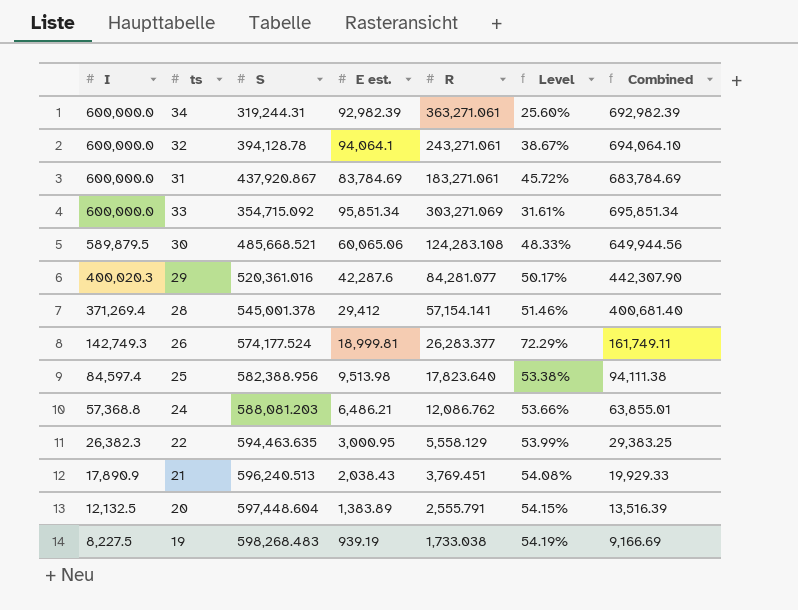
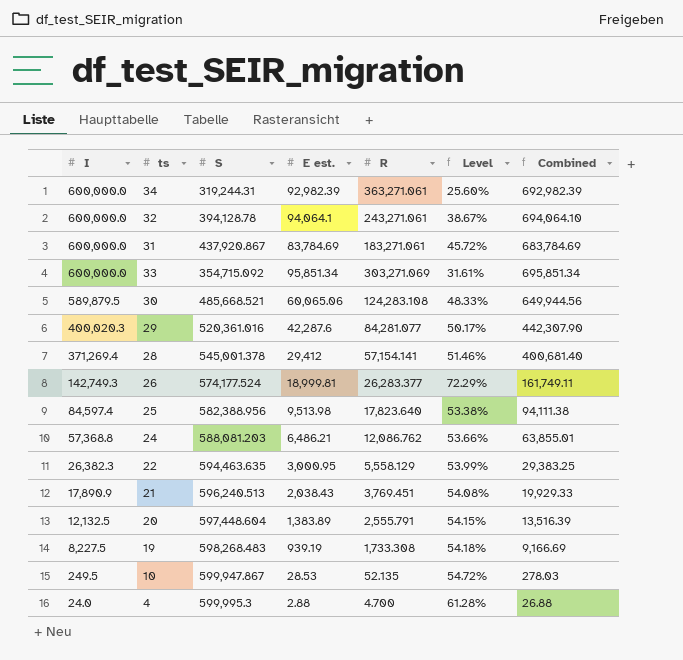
19 | R: 1,733.038 -> 1,733.308
19 | Level: 54.19% -> 54.18%
row 10: none -> 249.5 | 599,947.867 | 28.53 | 52.135 | 54.72% | 278.03
row 4: none -> 24.0 | 599,995.3 | 2.88 | 4.700 | 61.28% | 26.88

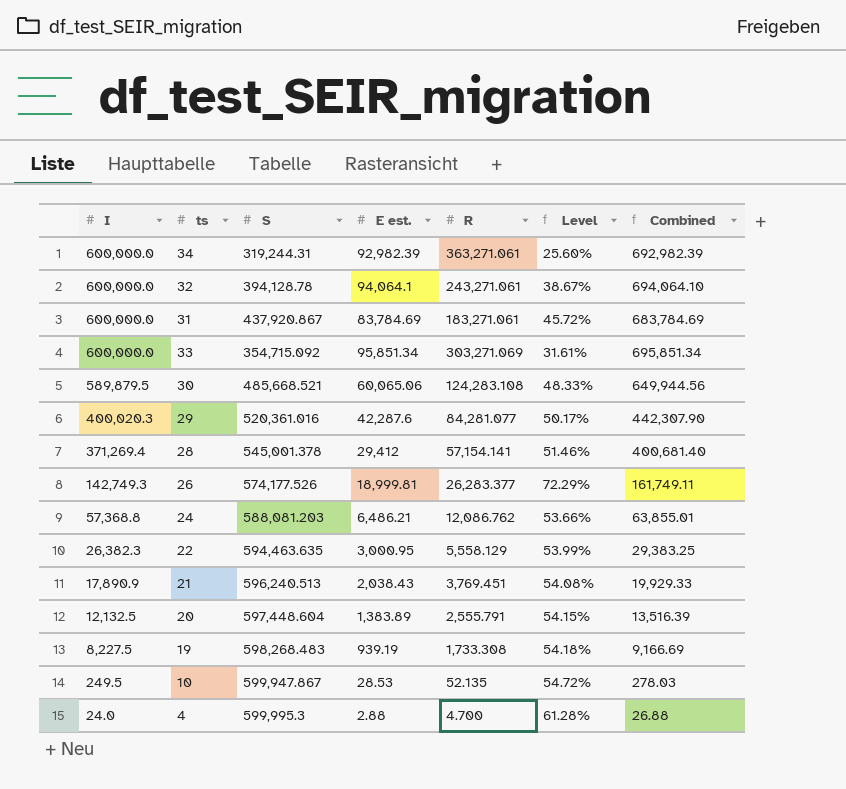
row 25: 84,597.4 | 582,388.956 | 9,513.98 | 17,823.640 | 53.38% | 94,111.38 -> none
26 | S: 574,177.524 -> 574,177.526

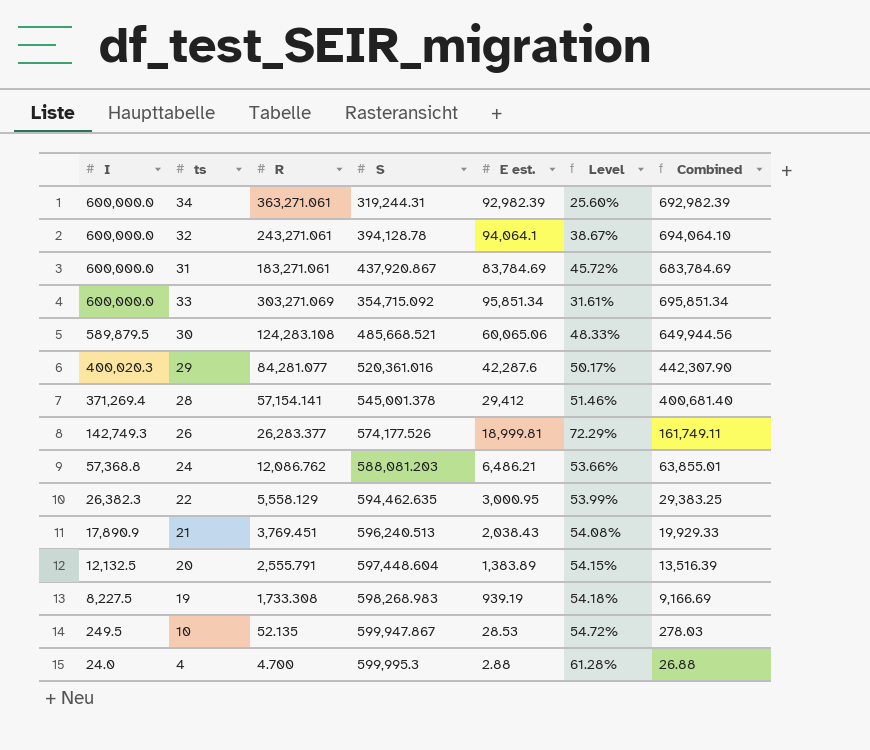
column R | position: 5 -> 3
22 | S: 594,463.635 -> 594,462.635
19 | S: 598,268.483 -> 598,268.983

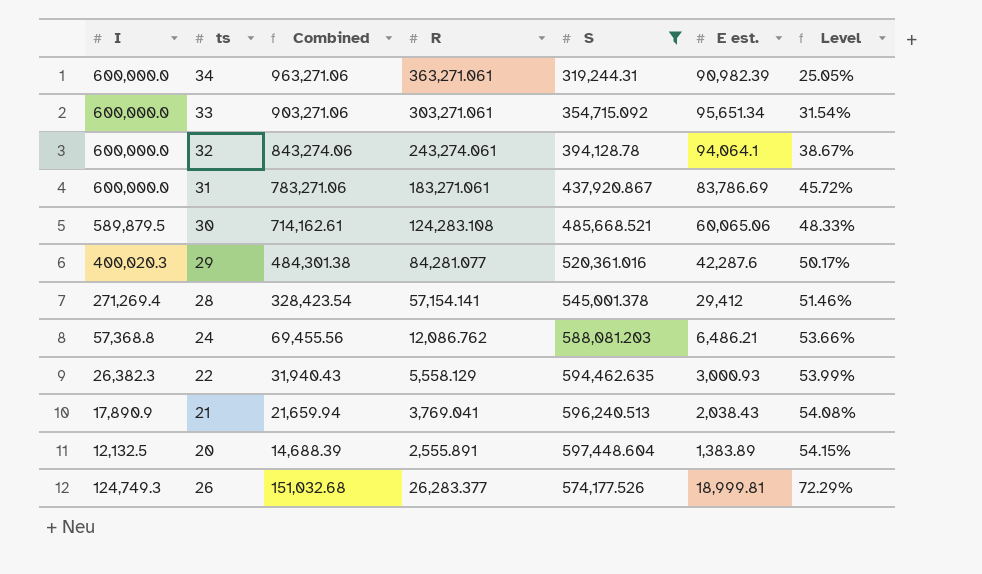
filter: none -> S <= 597,448.604
row order: I descending -> Level ascending
column Combined | formula: [I] + [E est.] -> [I] + [R]
column Combined | position: 7 -> 3
34 | E est.: 92,982.39 -> 90,982.39
34 | Level: 25.60% -> 25.05%
33 | R: 303,271.069 -> 303,271.061
33 | E est.: 95,851.34 -> 95,651.34
33 | Level: 31.61% -> 31.54%
32 | R: 243,271.061 -> 243,274.061
31 | E est.: 83,784.69 -> 83,786.69
28 | I: 371,269.4 -> 271,269.4
22 | E est.: 3,000.95 -> 3,000.93
21 | R: 3,769.451 -> 3,769.041
20 | R: 2,555.791 -> 2,555.891
26 | I: 142,749.3 -> 124,749.3

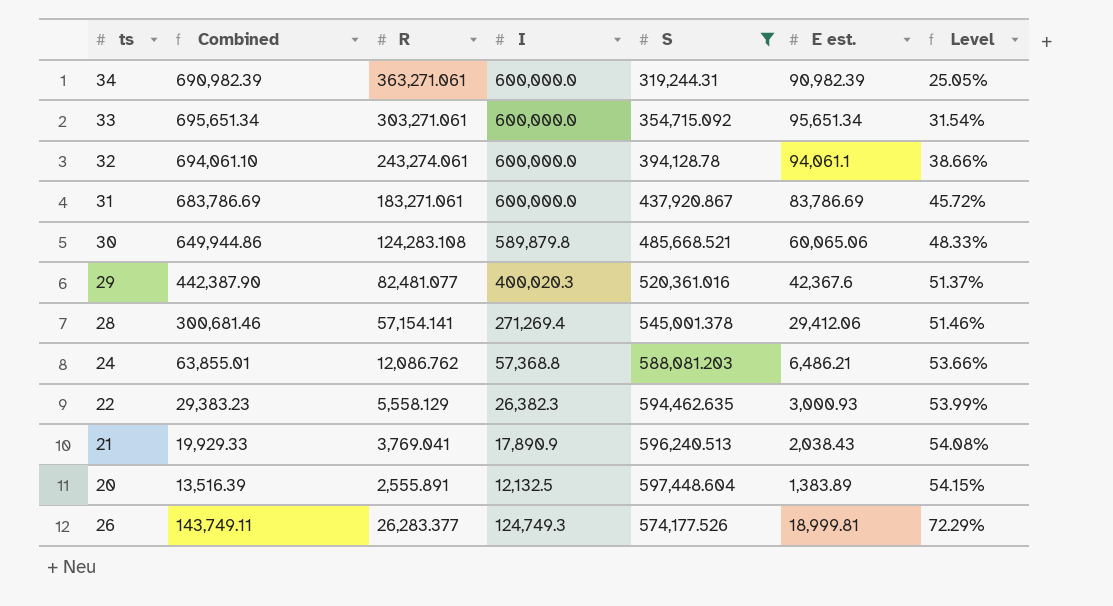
column Combined | formula: [I] + [R] -> [I] + [E est.]
column I | position: 1 -> 4
32 | E est.: 94,064.1 -> 94,061.1
32 | Level: 38.67% -> 38.66%
30 | I: 589,879.5 -> 589,879.8
29 | R: 84,281.077 -> 82,481.077
29 | E est.: 42,287.6 -> 42,367.6
29 | Level: 50.17% -> 51.37%
28 | E est.: 29,412 -> 29,412.06

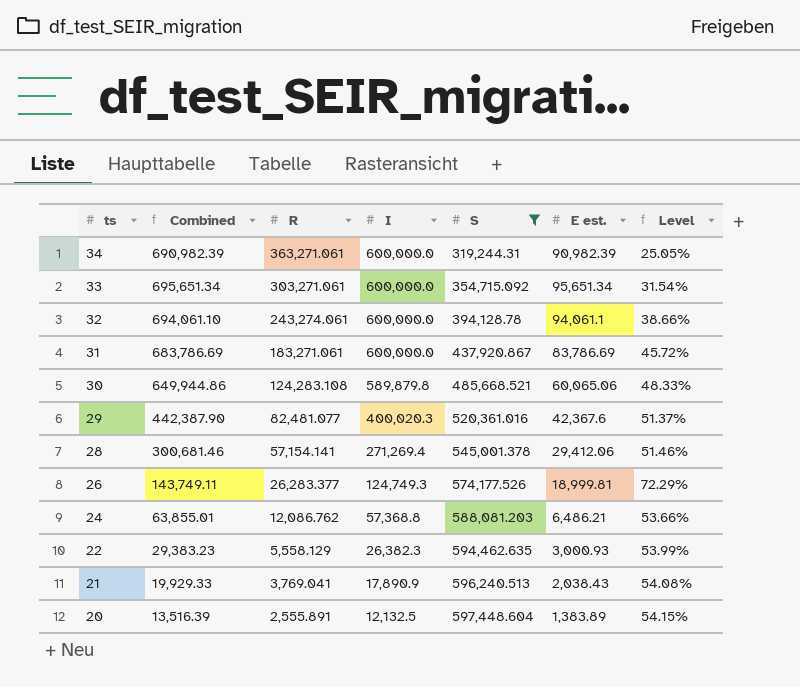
row order: Level ascending -> ts descending

